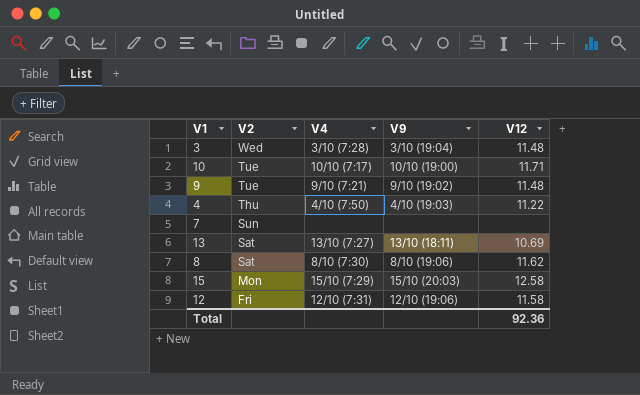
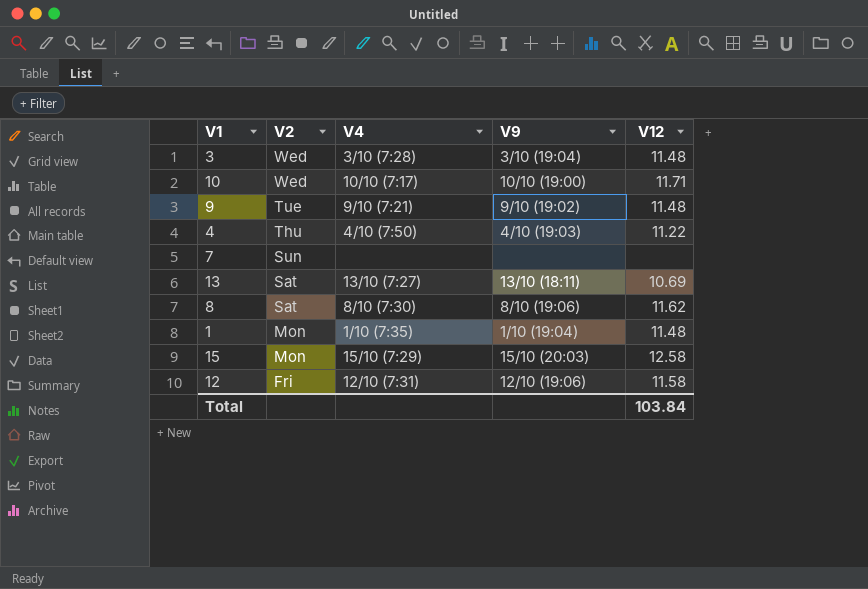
10 | V2: Tue -> Wed
row 1: none -> Mon | 1/10 (7:35) | 1/10 (19:04) | 11.48
Total | V12: 92.36 -> 103.84

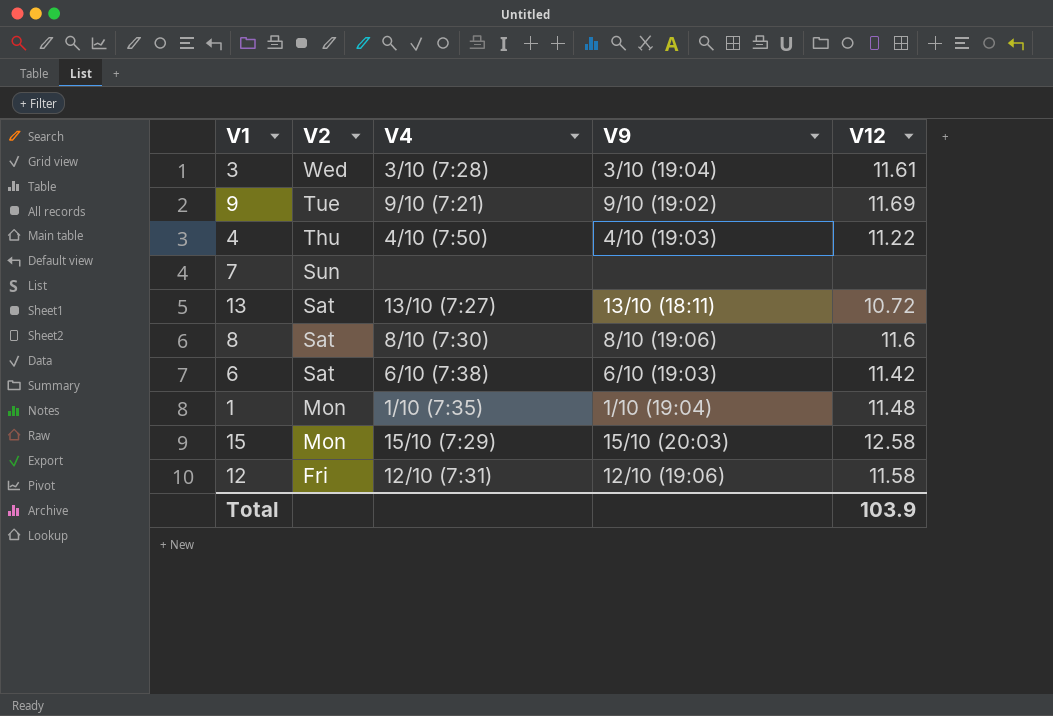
row 10: Wed | 10/10 (7:17) | 10/10 (19:00) | 11.71 -> none
3 | V12: 11.48 -> 11.61
9 | V12: 11.48 -> 11.69
13 | V12: 10.69 -> 10.72
8 | V12: 11.62 -> 11.6
row 6: none -> Sat | 6/10 (7:38) | 6/10 (19:03) | 11.42
Total | V12: 103.84 -> 103.9

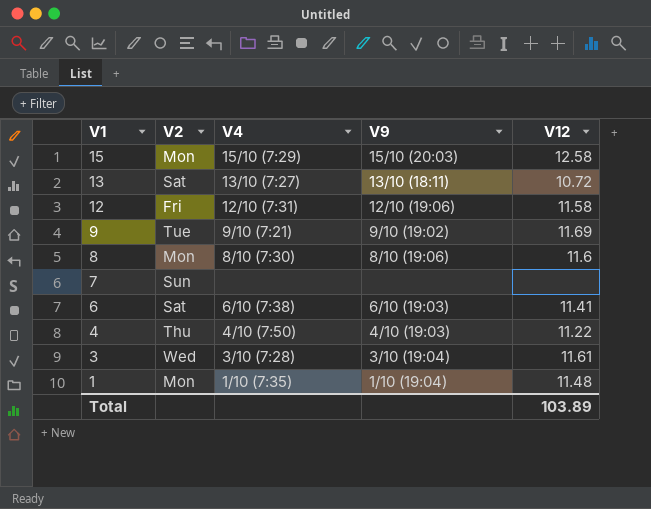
row order: V2 descending -> V1 descending
8 | V2: Sat -> Mon
6 | V12: 11.42 -> 11.41
Total | V12: 103.9 -> 103.89

